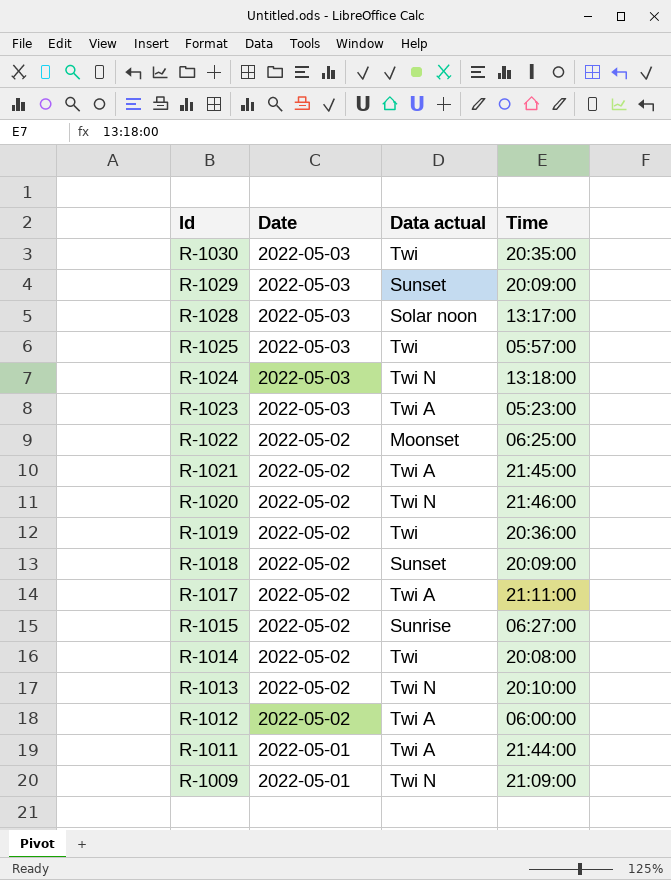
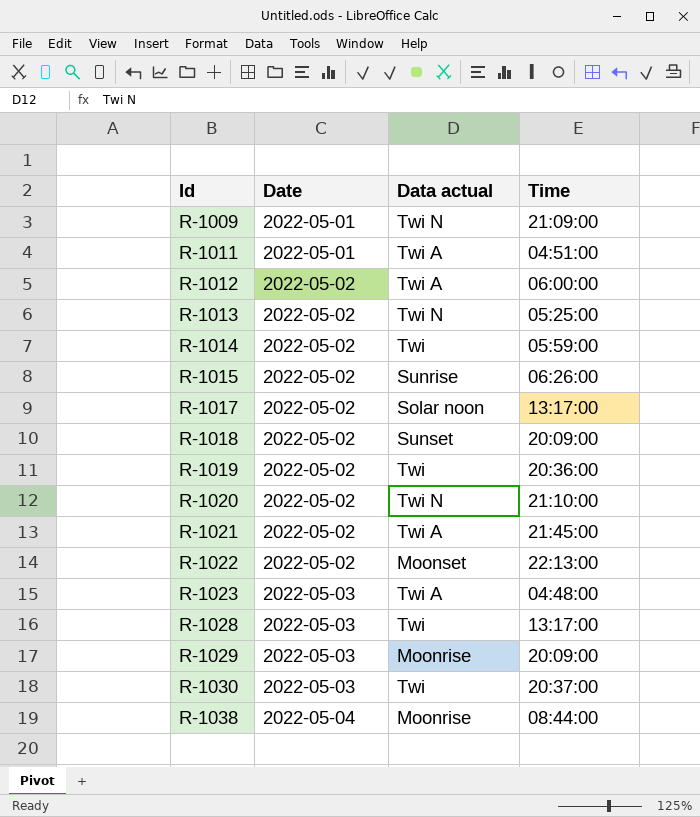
row order: Id descending -> Id ascending
row R-1025: 2022-05-03 | Twi | 05:57:00 -> none
row R-1024: 2022-05-03 | Twi N | 13:18:00 -> none
R-1011 | Time: 21:44:00 -> 04:51:00
R-1013 | Time: 20:10:00 -> 05:25:00
R-1014 | Time: 20:08:00 -> 05:59:00
R-1015 | Time: 06:27:00 -> 06:26:00
R-1017 | Data actual: Twi A -> Solar noon
R-1017 | Time: 21:11:00 -> 13:17:00
R-1020 | Time: 21:46:00 -> 21:10:00
R-1022 | Time: 06:25:00 -> 22:13:00
R-1023 | Time: 05:23:00 -> 04:48:00
R-1028 | Data actual: Solar noon -> Twi
R-1029 | Data actual: Sunset -> Moonrise
R-1030 | Time: 20:35:00 -> 20:37:00
row R-1038: none -> 2022-05-04 | Moonrise | 08:44:00

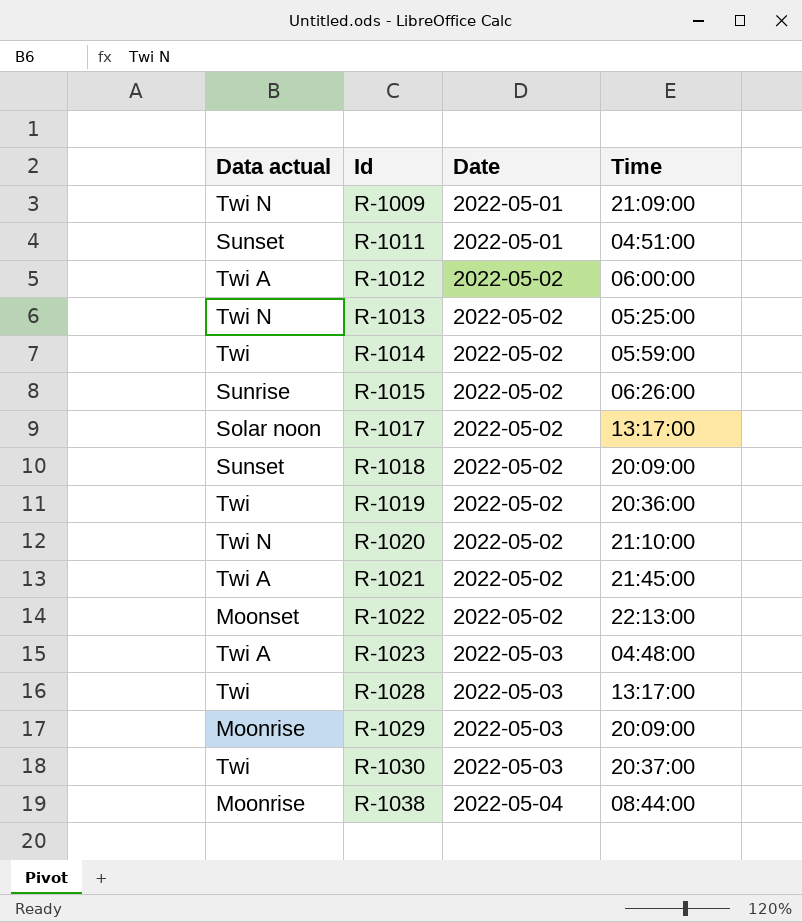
column Data actual | position: 3 -> 1
R-1011 | Data actual: Twi A -> Sunset

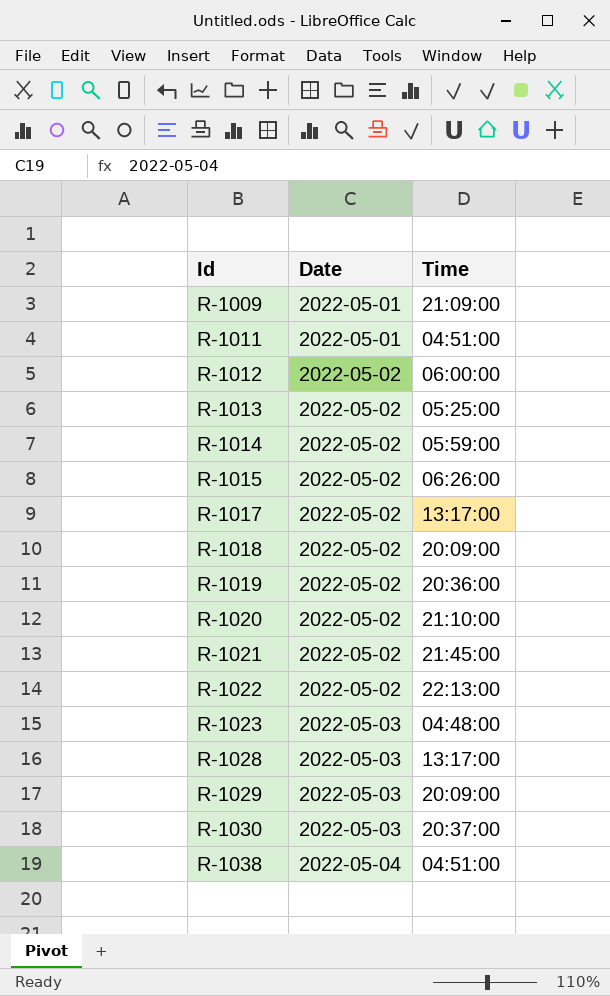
column Data actual | position: 1 -> none
R-1038 | Time: 08:44:00 -> 04:51:00

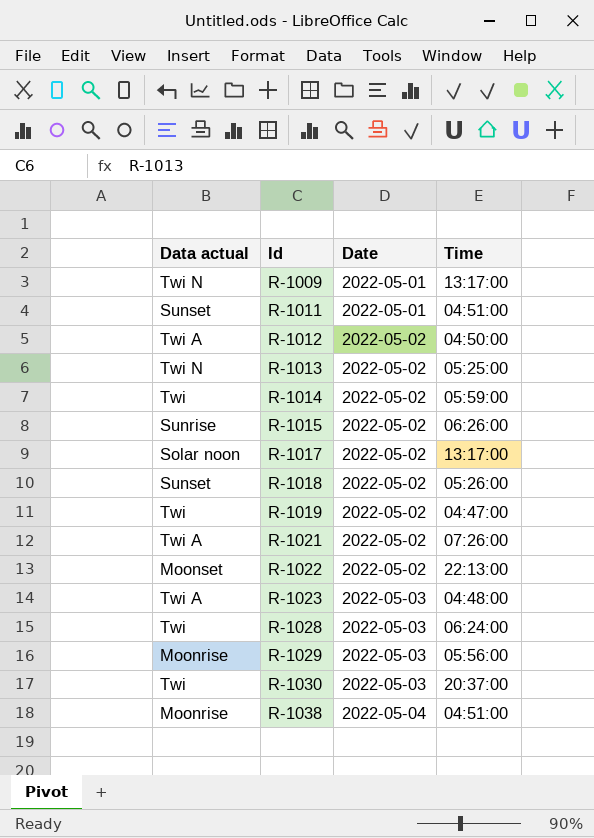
column Data actual | position: none -> 1
row R-1020: 2022-05-02 | 21:10:00 -> none
R-1009 | Time: 21:09:00 -> 13:17:00
R-1012 | Time: 06:00:00 -> 04:50:00
R-1018 | Time: 20:09:00 -> 05:26:00
R-1019 | Time: 20:36:00 -> 04:47:00
R-1021 | Time: 21:45:00 -> 07:26:00
R-1028 | Time: 13:17:00 -> 06:24:00
R-1029 | Time: 20:09:00 -> 05:56:00

